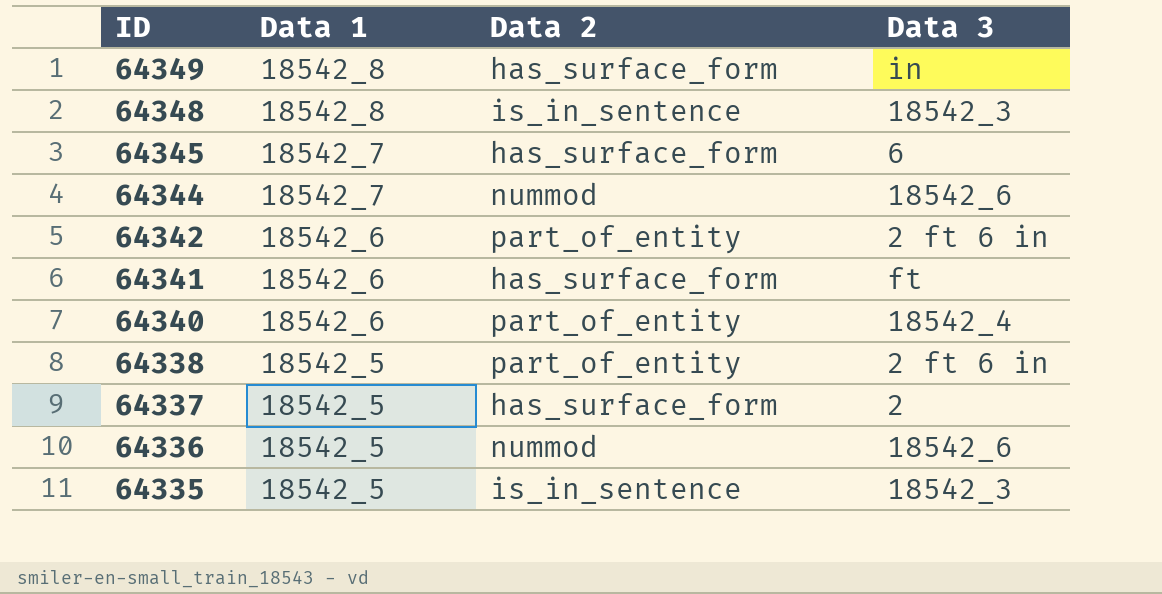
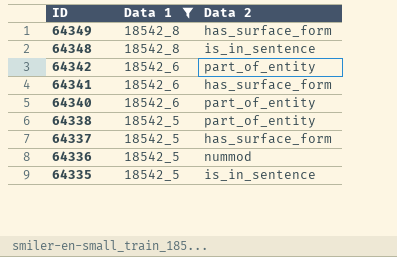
filter: none -> Data 1 != 18542_7
column Data 3 | position: 4 -> none

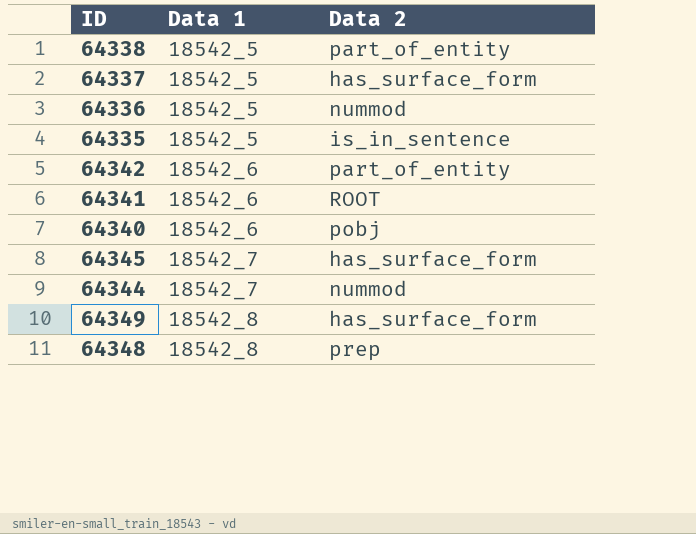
filter: Data 1 != 18542_7 -> none
row order: ID descending -> Data 1 ascending
64341 | Data 2: has_surface_form -> ROOT
64340 | Data 2: part_of_entity -> pobj
64348 | Data 2: is_in_sentence -> prep

